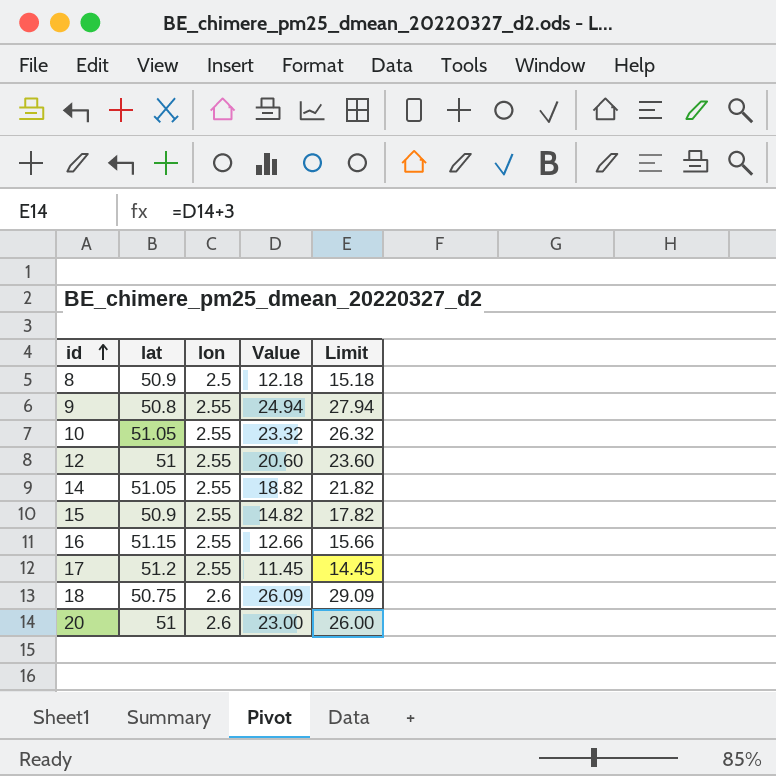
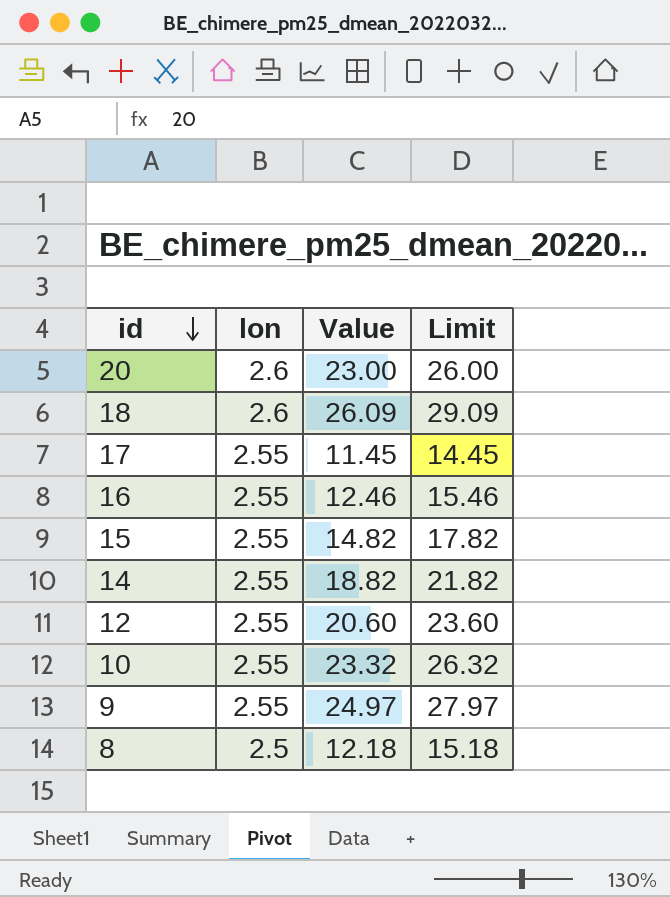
row order: id ascending -> id descending
column lat | position: 2 -> none
16 | Value: 12.66 -> 12.46
16 | Limit: 15.66 -> 15.46
9 | Value: 24.94 -> 24.97
9 | Limit: 27.94 -> 27.97

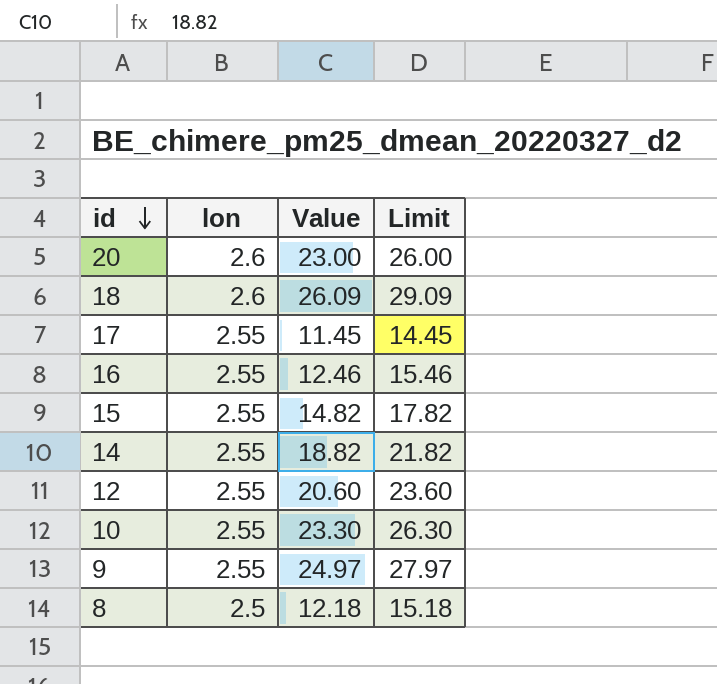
10 | Value: 23.32 -> 23.30
10 | Limit: 26.32 -> 26.30

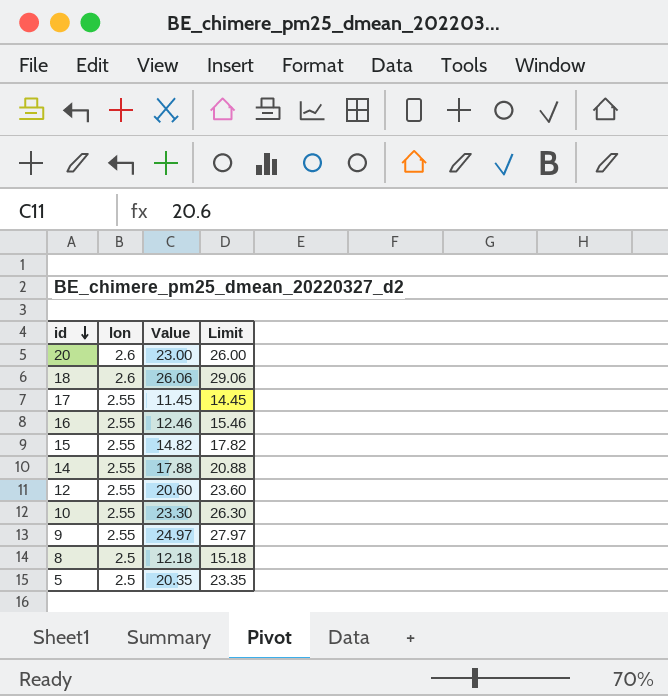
18 | Value: 26.09 -> 26.06
18 | Limit: 29.09 -> 29.06
14 | Value: 18.82 -> 17.88
14 | Limit: 21.82 -> 20.88
row 5: none -> 2.5 | 20.35 | 23.35

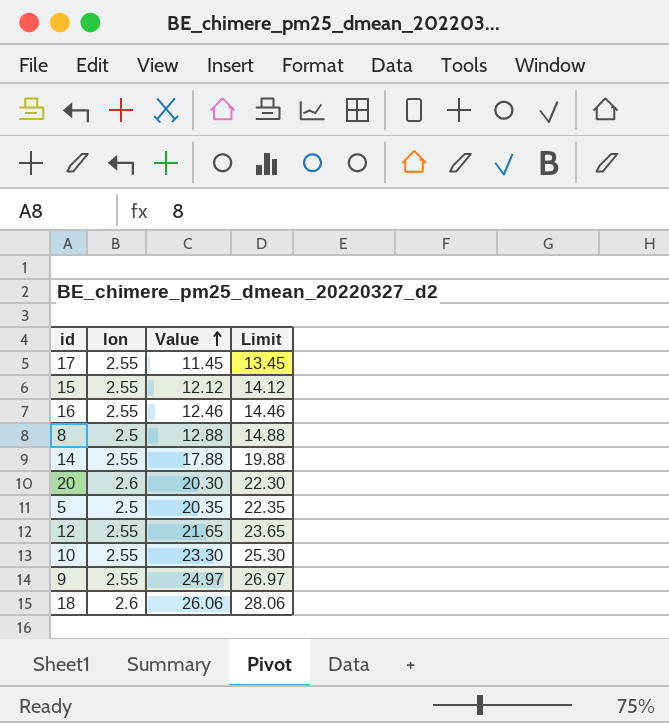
row order: id descending -> Value ascending
column Limit | formula: [Value] + 3 -> [Value] + 2
15 | Value: 14.82 -> 12.12
8 | Value: 12.18 -> 12.88
20 | Value: 23.00 -> 20.30
12 | Value: 20.60 -> 21.65

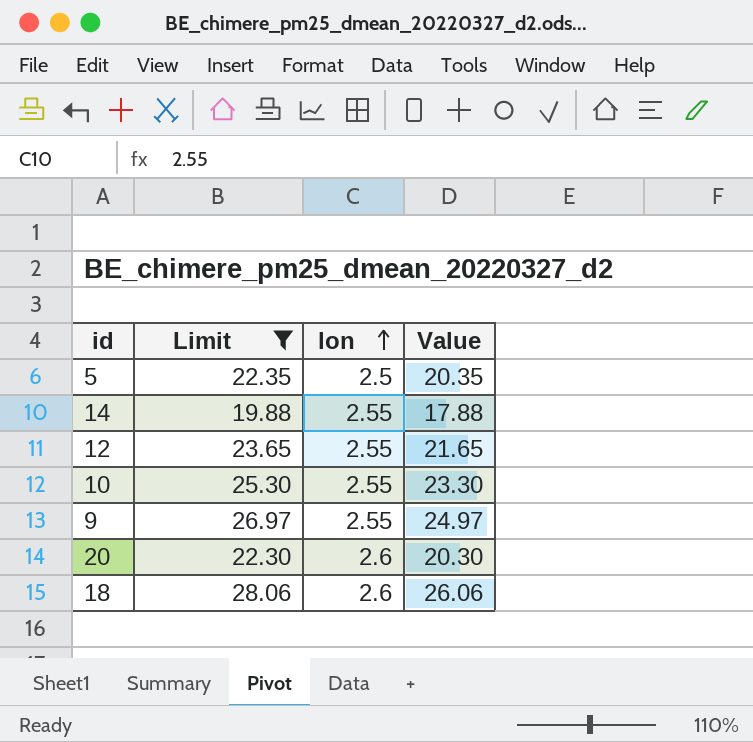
filter: none -> Limit >= 19.88
row order: Value ascending -> lon ascending
column Limit | position: 4 -> 2

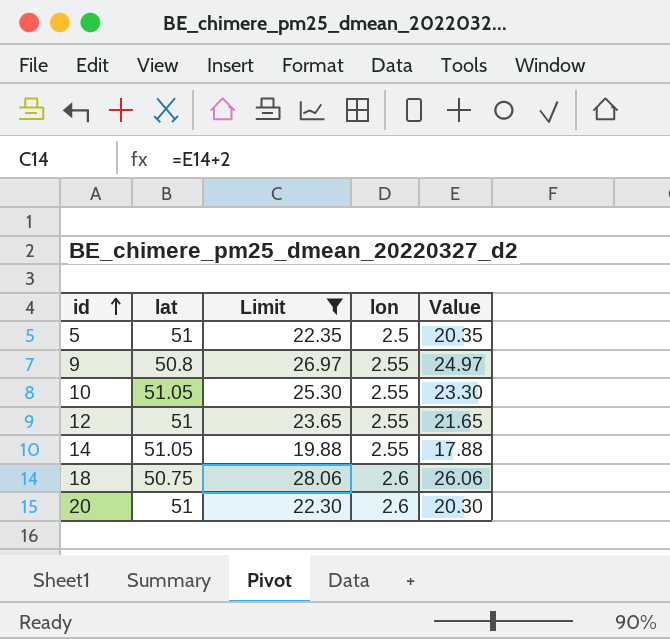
row order: lon ascending -> id ascending
column lat | position: none -> 2

